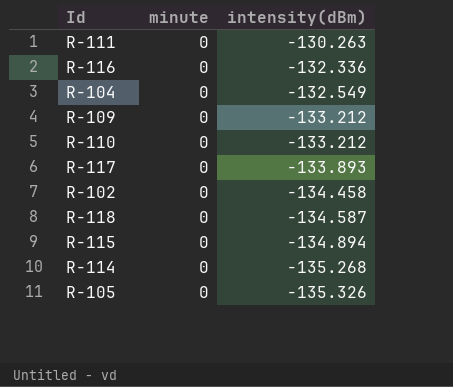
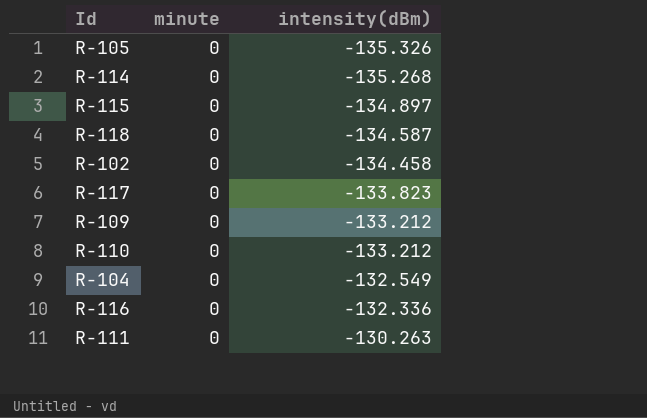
row order: intensity(dBm) descending -> intensity(dBm) ascending
R-115 | intensity(dBm): -134.894 -> -134.897
R-117 | intensity(dBm): -133.893 -> -133.823

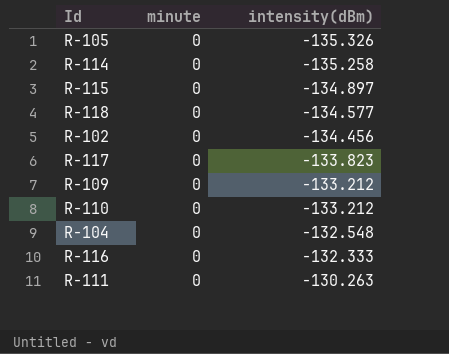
R-114 | intensity(dBm): -135.268 -> -135.258
R-118 | intensity(dBm): -134.587 -> -134.577
R-102 | intensity(dBm): -134.458 -> -134.456
R-104 | intensity(dBm): -132.549 -> -132.548
R-116 | intensity(dBm): -132.336 -> -132.333

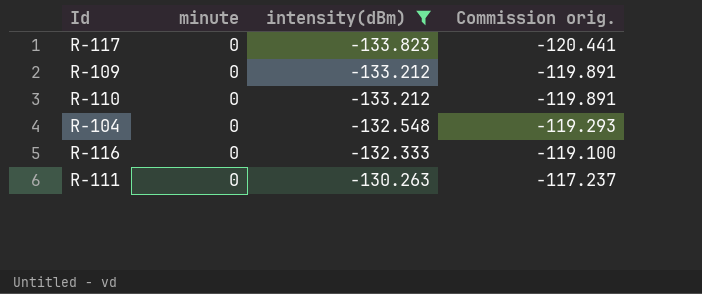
filter: none -> intensity(dBm) >= -133.823
column Commission orig. | formula: none -> [intensity(dBm)] * 0.9

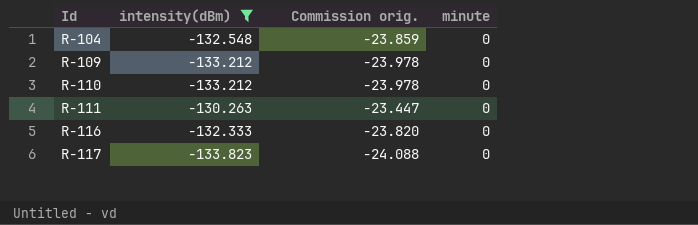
row order: intensity(dBm) ascending -> Id ascending
column Commission orig. | formula: [intensity(dBm)] * 0.9 -> [intensity(dBm)] * 0.18
column minute | position: 2 -> 4

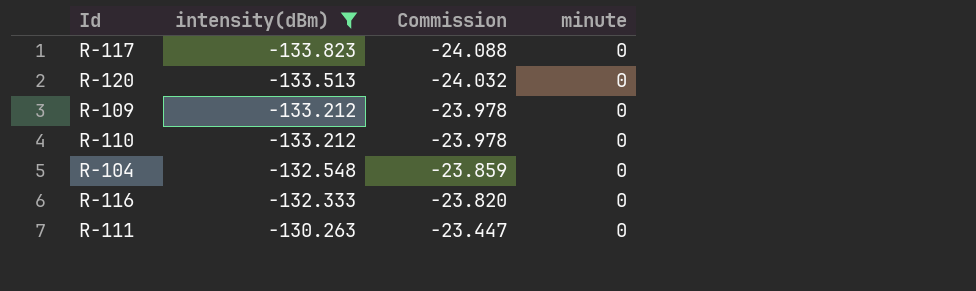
row order: Id ascending -> intensity(dBm) ascending
column name: Commission orig. -> Commission
row R-120: none -> -133.513 | -24.032 | 0

